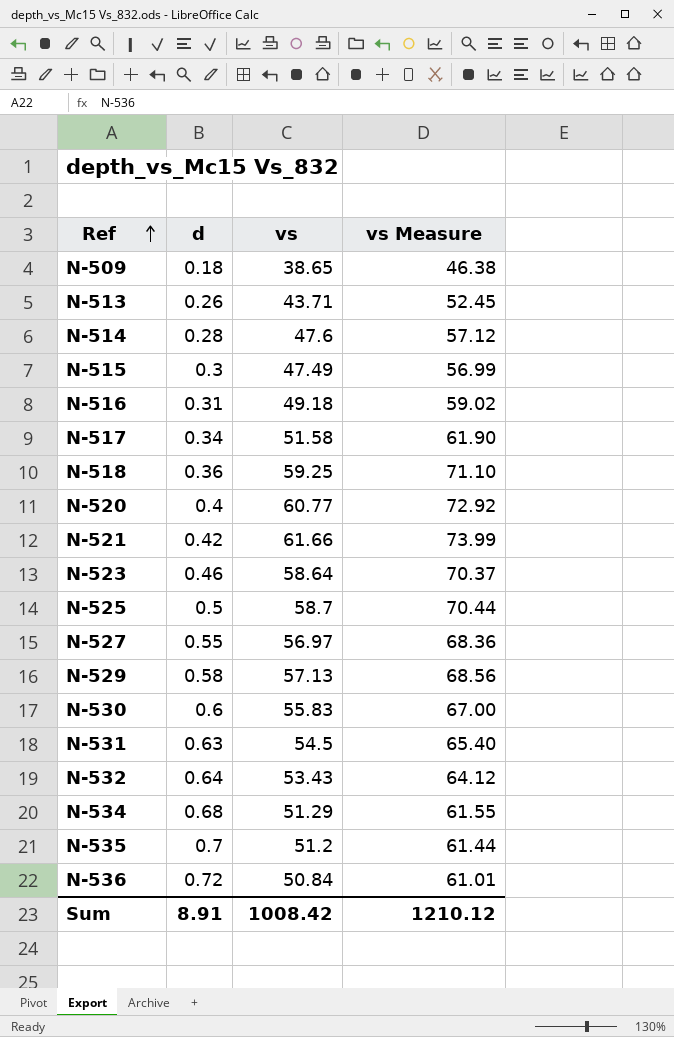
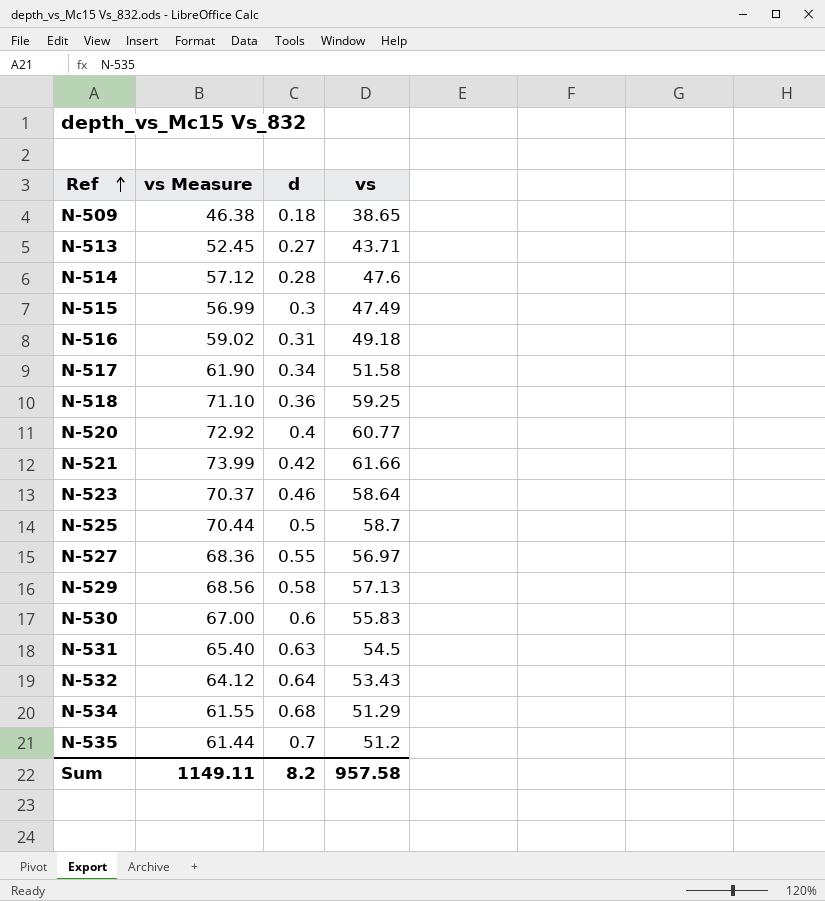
column vs Measure | position: 4 -> 2
row N-536: 0.72 | 50.84 | 61.01 -> none
N-513 | d: 0.26 -> 0.27
Sum | vs Measure: 1210.12 -> 1149.11
Sum | d: 8.91 -> 8.2
Sum | vs: 1008.42 -> 957.58

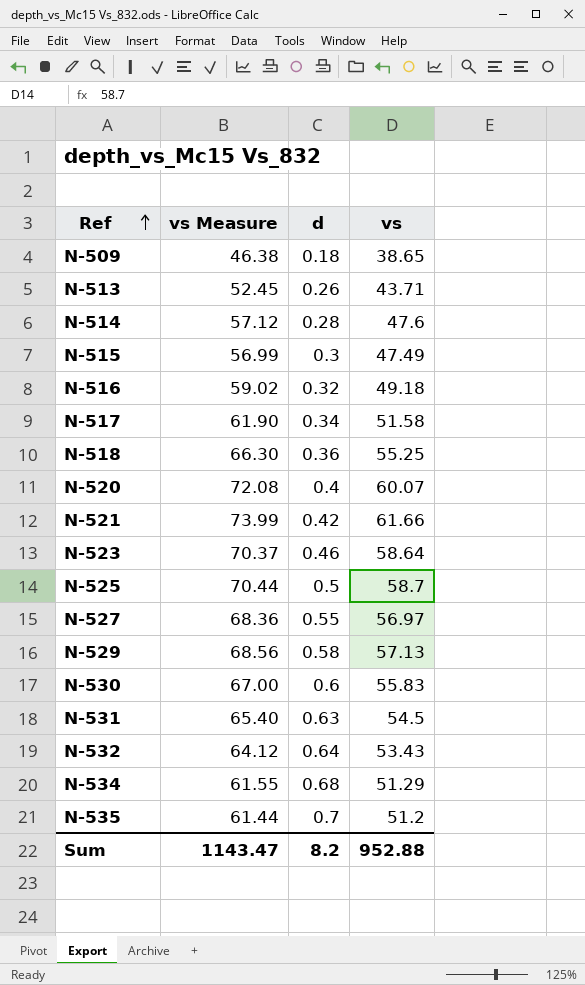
N-513 | d: 0.27 -> 0.26
N-516 | d: 0.31 -> 0.32
N-518 | vs Measure: 71.10 -> 66.30
N-518 | vs: 59.25 -> 55.25
N-520 | vs Measure: 72.92 -> 72.08
N-520 | vs: 60.77 -> 60.07
Sum | vs Measure: 1149.11 -> 1143.47
Sum | vs: 957.58 -> 952.88

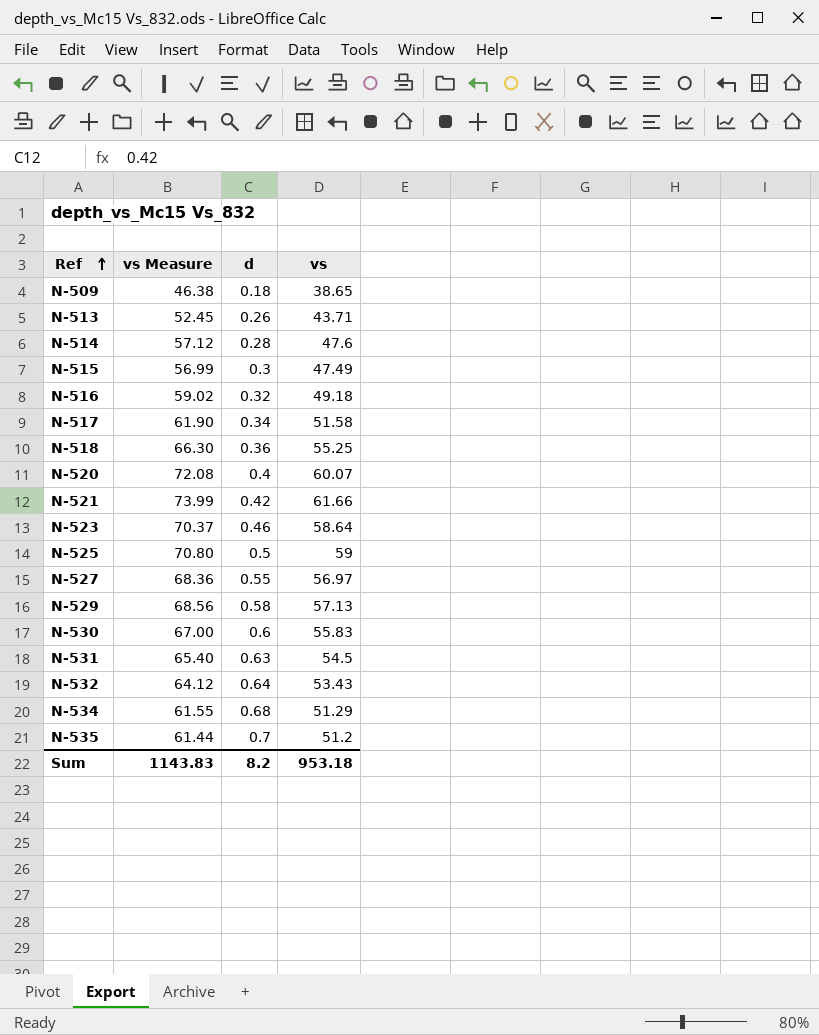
N-525 | vs Measure: 70.44 -> 70.80
N-525 | vs: 58.7 -> 59
Sum | vs Measure: 1143.47 -> 1143.83
Sum | vs: 952.88 -> 953.18

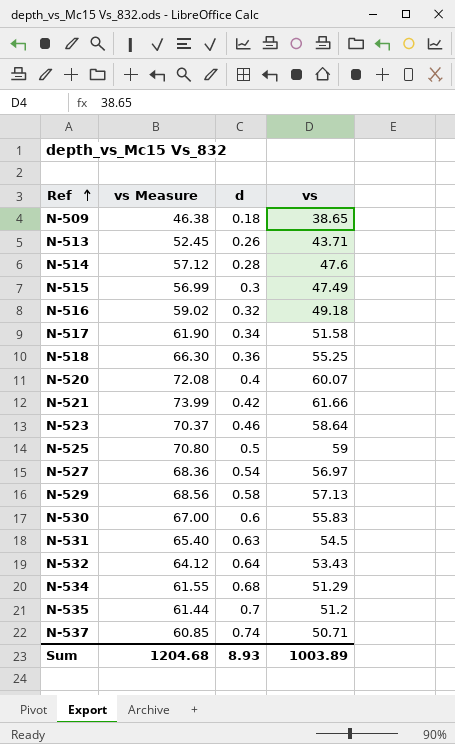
N-527 | d: 0.55 -> 0.54
row N-537: none -> 60.85 | 0.74 | 50.71
Sum | vs Measure: 1143.83 -> 1204.68
Sum | d: 8.2 -> 8.93
Sum | vs: 953.18 -> 1003.89

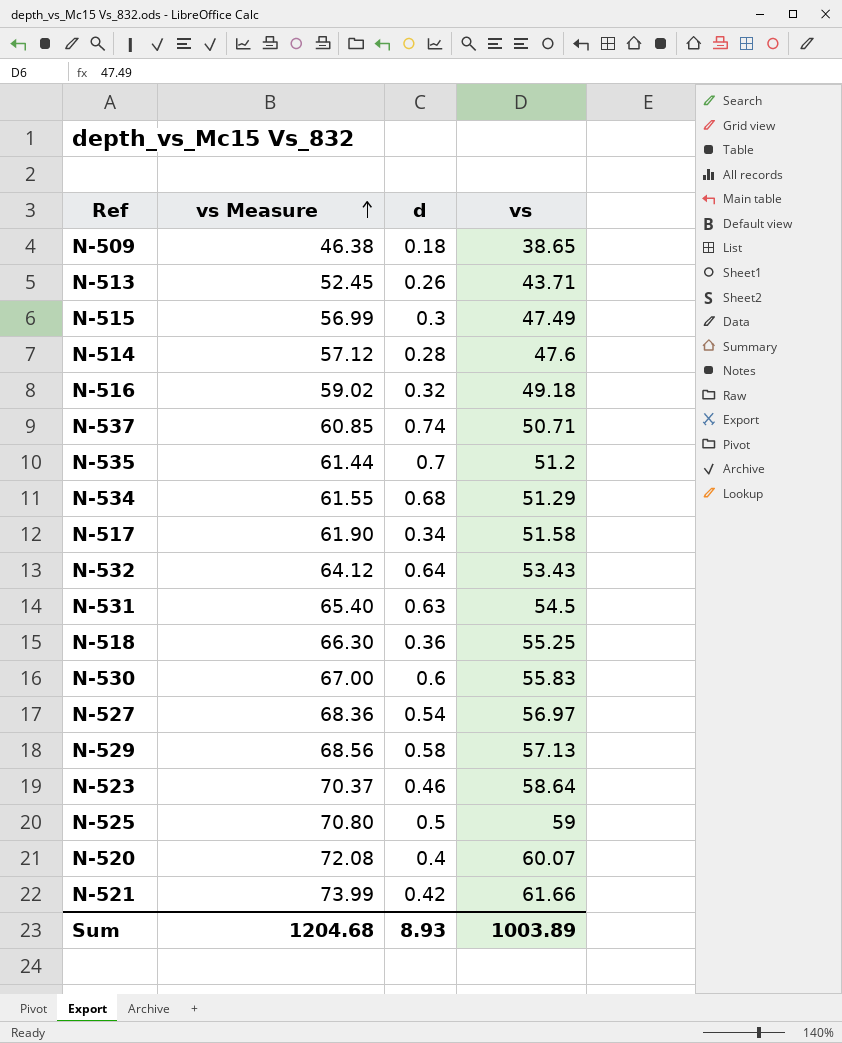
row order: Ref ascending -> vs Measure ascending

